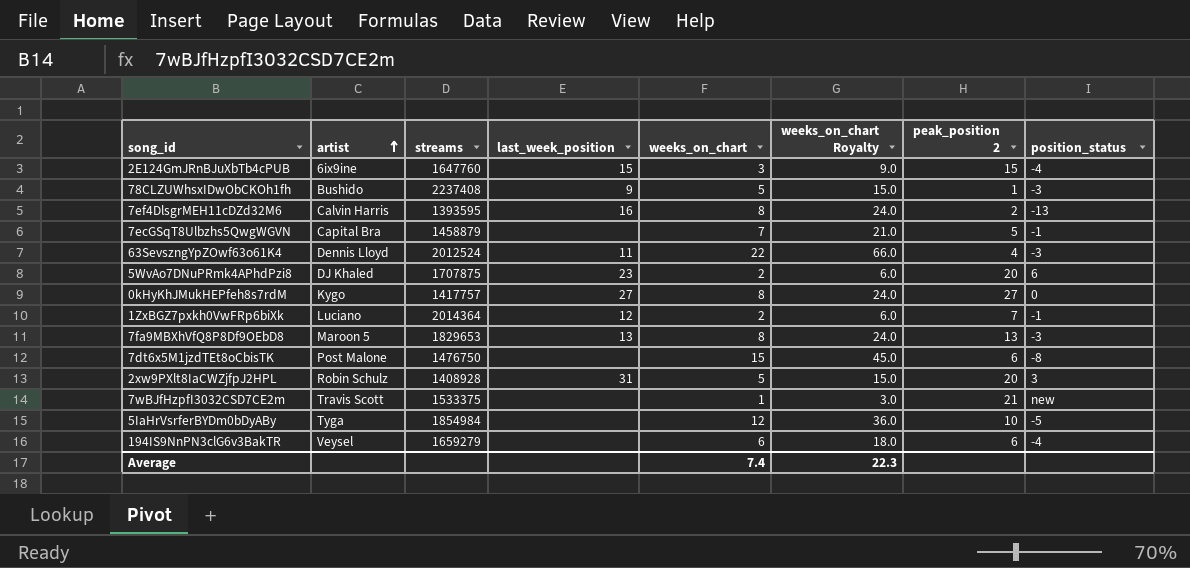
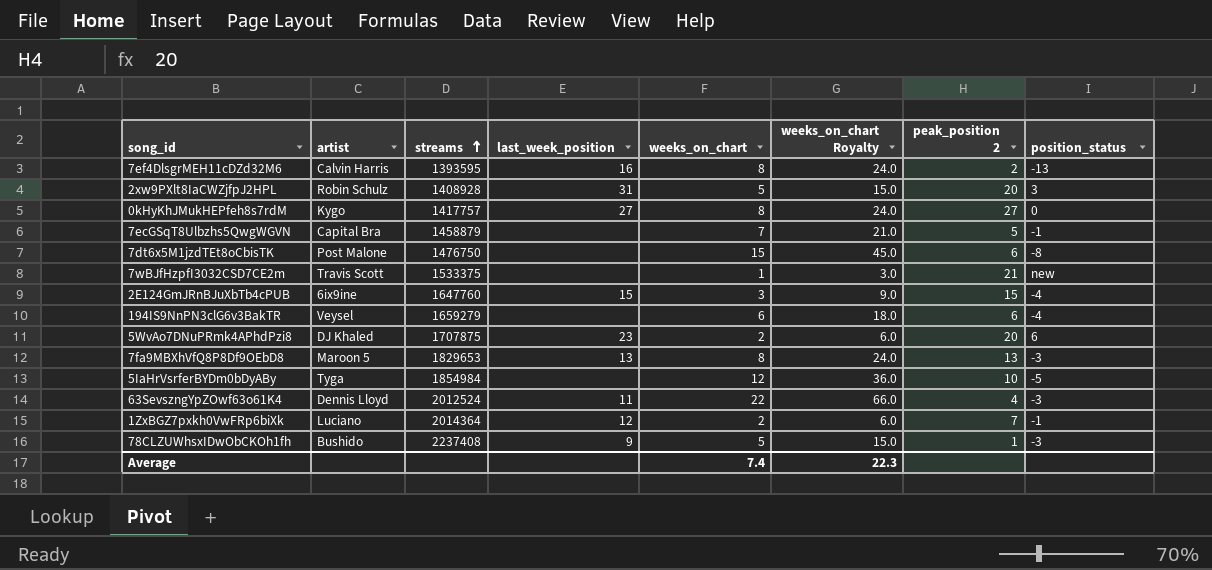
row order: artist ascending -> streams ascending

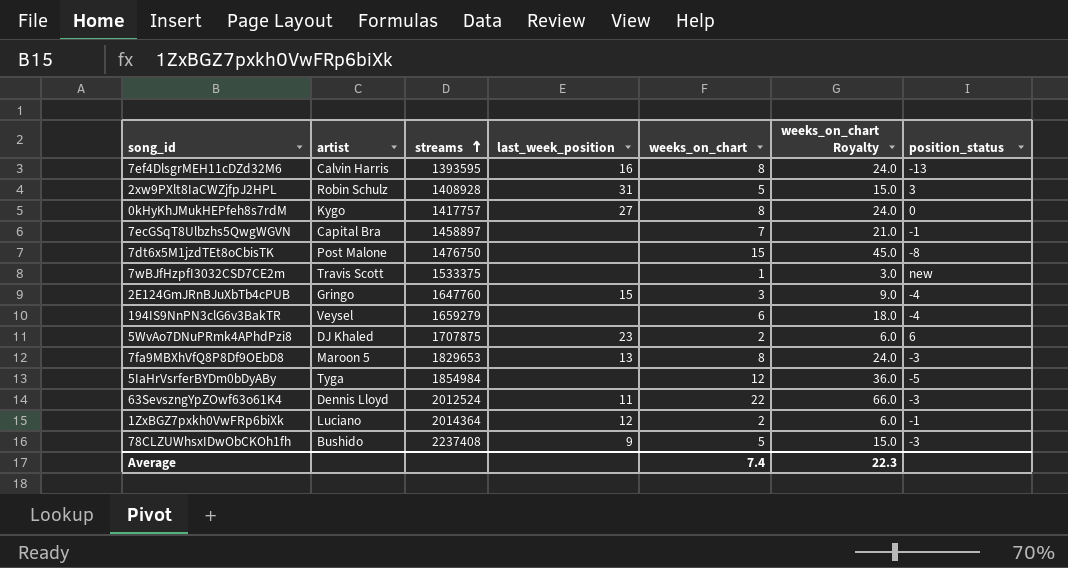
column peak_position 2 | position: 7 -> none
7ecGSqT8Ulbzhs5QwgWGVN | streams: 1458879 -> 1458897
2E124GmJRnBJuXbTb4cPUB | artist: 6ix9ine -> Gringo

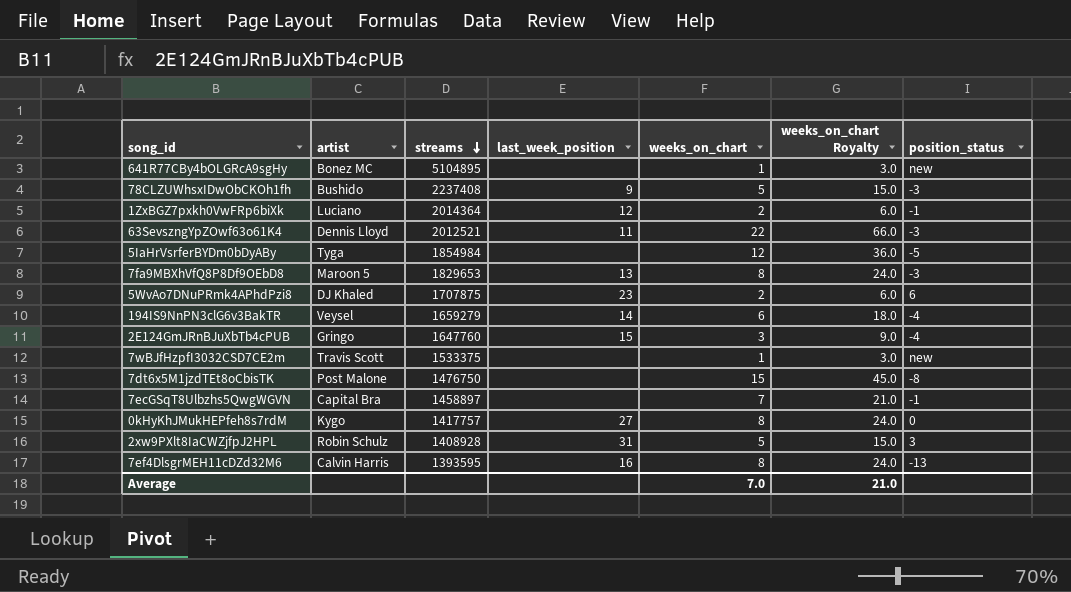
row order: streams ascending -> streams descending
row 641R77CBy4bOLGRcA9sgHy: none -> Bonez MC | 5104895 | none | 1 | 3.0 | new
63SevszngYpZOwf63o61K4 | streams: 2012524 -> 2012521
194IS9NnPN3clG6v3BakTR | last_week_position: none -> 14
Average | weeks_on_chart: 7.4 -> 7.0
Average | weeks_on_chart Royalty: 22.3 -> 21.0

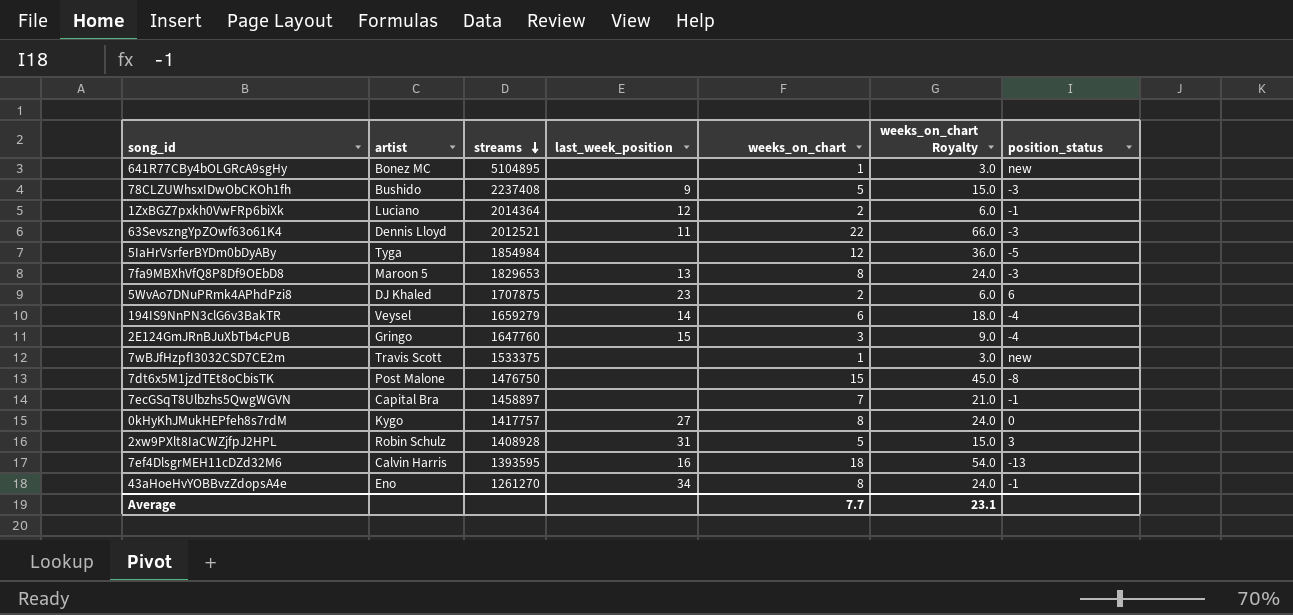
7ef4DlsgrMEH11cDZd32M6 | weeks_on_chart: 8 -> 18
7ef4DlsgrMEH11cDZd32M6 | weeks_on_chart Royalty: 24.0 -> 54.0
row 43aHoeHvYOBBvzZdopsA4e: none -> Eno | 1261270 | 34 | 8 | 24.0 | -1
Average | weeks_on_chart: 7.0 -> 7.7
Average | weeks_on_chart Royalty: 21.0 -> 23.1

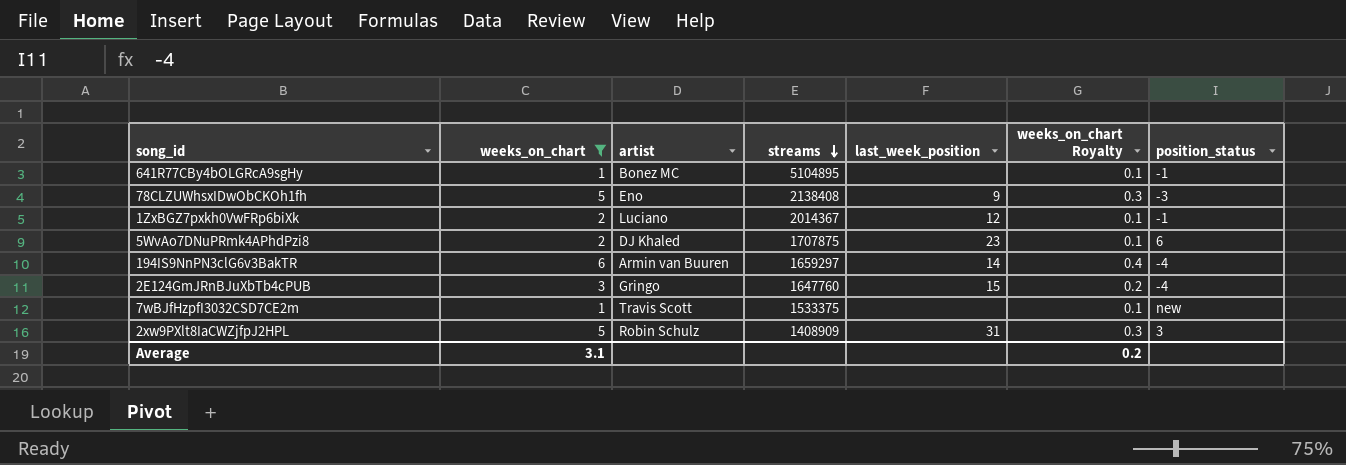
filter: none -> weeks_on_chart <= 6
column weeks_on_chart | position: 5 -> 2
column weeks_on_chart Royalty | formula: [weeks_on_chart] * 3 -> [weeks_on_chart] * 0.06
641R77CBy4bOLGRcA9sgHy | position_status: new -> -1
78CLZUWhsxIDwObCKOh1fh | artist: Bushido -> Eno
78CLZUWhsxIDwObCKOh1fh | streams: 2237408 -> 2138408
1ZxBGZ7pxkh0VwFRp6biXk | streams: 2014364 -> 2014367
194IS9NnPN3clG6v3BakTR | artist: Veysel -> Armin van Buuren
194IS9NnPN3clG6v3BakTR | streams: 1659279 -> 1659297
2xw9PXlt8IaCWZjfpJ2HPL | streams: 1408928 -> 1408909
Average | weeks_on_chart: 7.7 -> 3.1
Average | weeks_on_chart Royalty: 23.1 -> 0.2

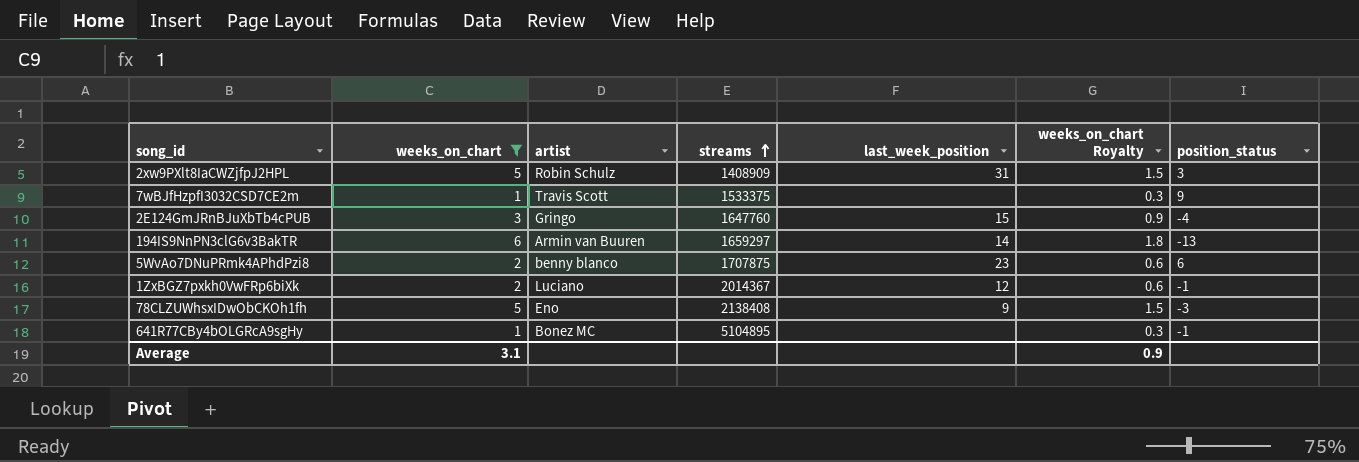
row order: streams descending -> streams ascending
column weeks_on_chart Royalty | formula: [weeks_on_chart] * 0.06 -> [weeks_on_chart] * 0.3
7wBJfHzpfI3032CSD7CE2m | position_status: new -> 9
194IS9NnPN3clG6v3BakTR | position_status: -4 -> -13
5WvAo7DNuPRmk4APhdPzi8 | artist: DJ Khaled -> benny blanco
Average | weeks_on_chart Royalty: 0.2 -> 0.9

